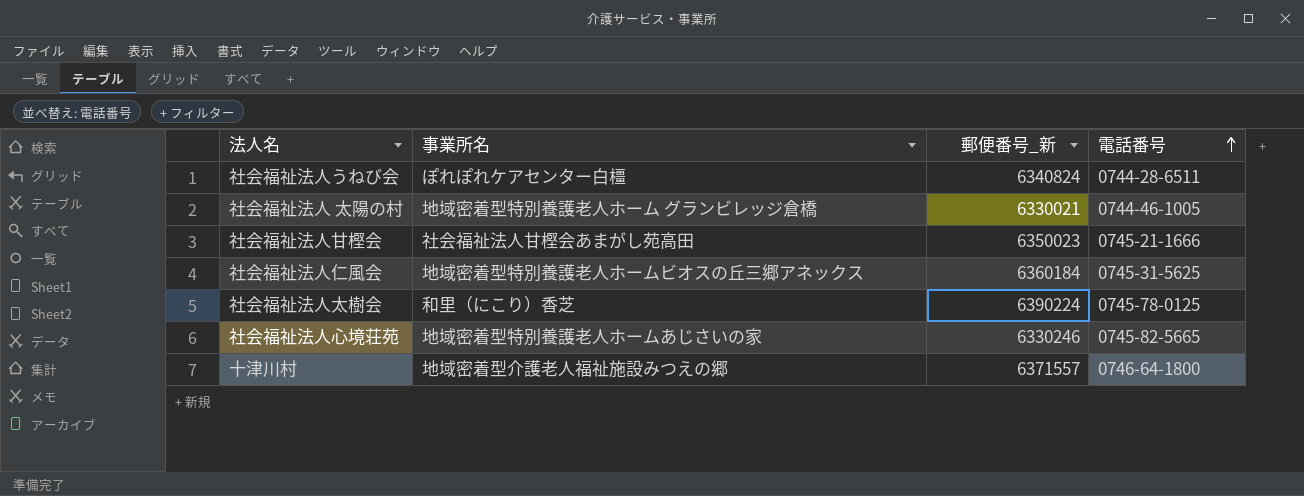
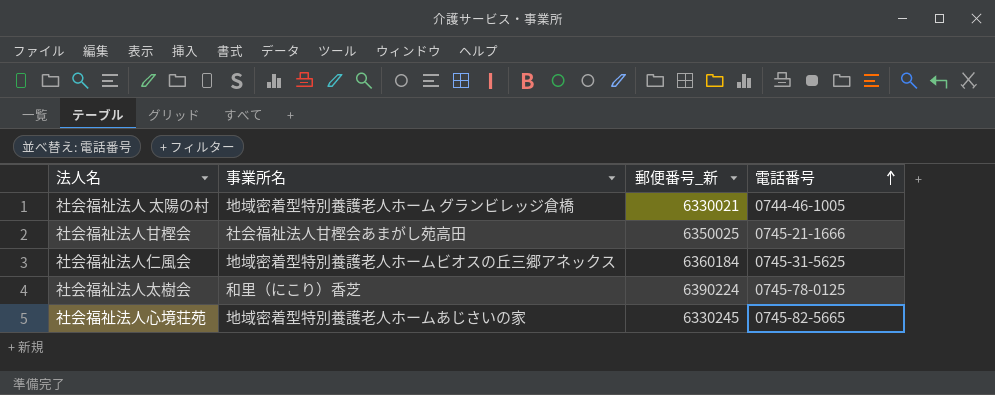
row 社会福祉法人うねび会: ぽれぽれケアセンター白橿 | 6340824 | 0744-28-6511 -> none
row 十津川村: 地域密着型介護老人福祉施設みつえの郷 | 6371557 | 0746-64-1800 -> none
社会福祉法人甘樫会 | 郵便番号_新: 6350023 -> 6350025
社会福祉法人心境荘苑 | 郵便番号_新: 6330246 -> 6330245

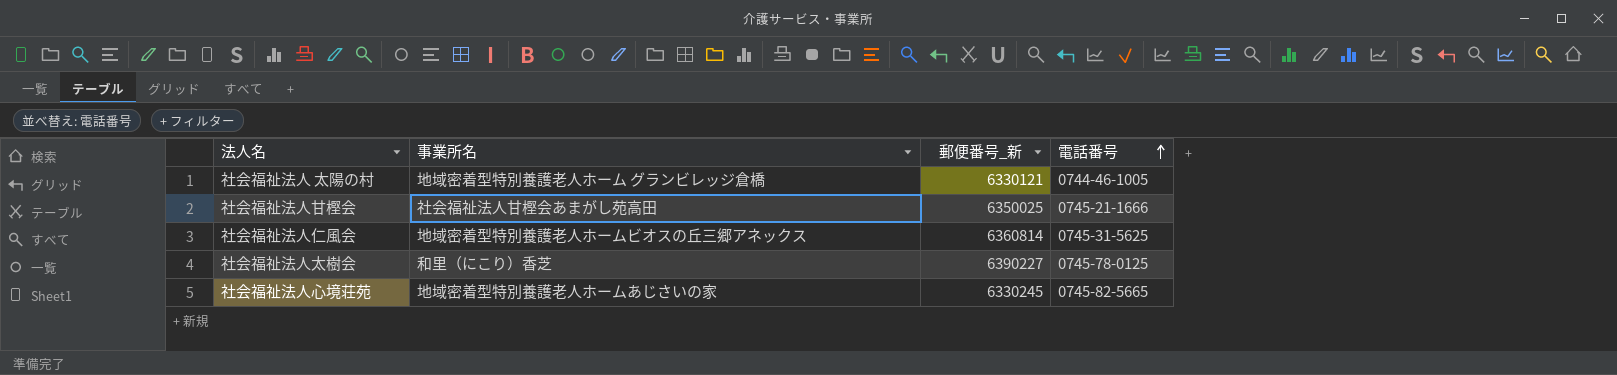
社会福祉法人 太陽の村 | 郵便番号_新: 6330021 -> 6330121
社会福祉法人仁風会 | 郵便番号_新: 6360184 -> 6360814
社会福祉法人太樹会 | 郵便番号_新: 6390224 -> 6390227

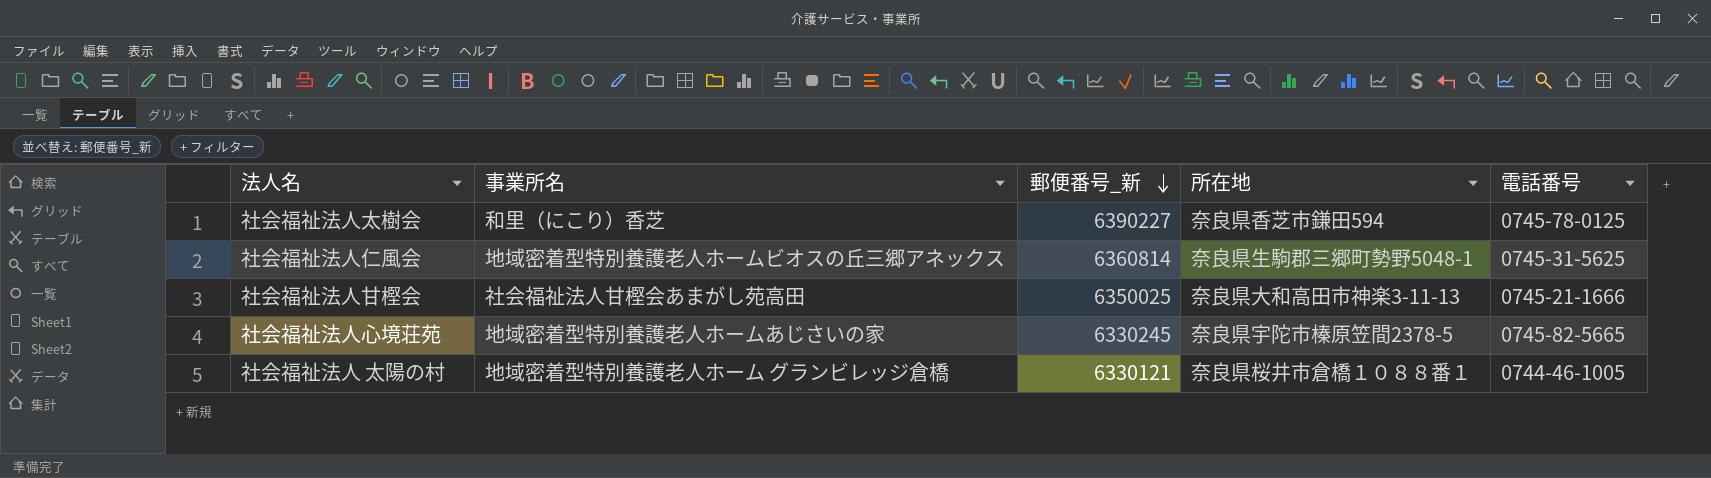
row order: 電話番号 ascending -> 郵便番号_新 descending
column 所在地 | position: none -> 4

